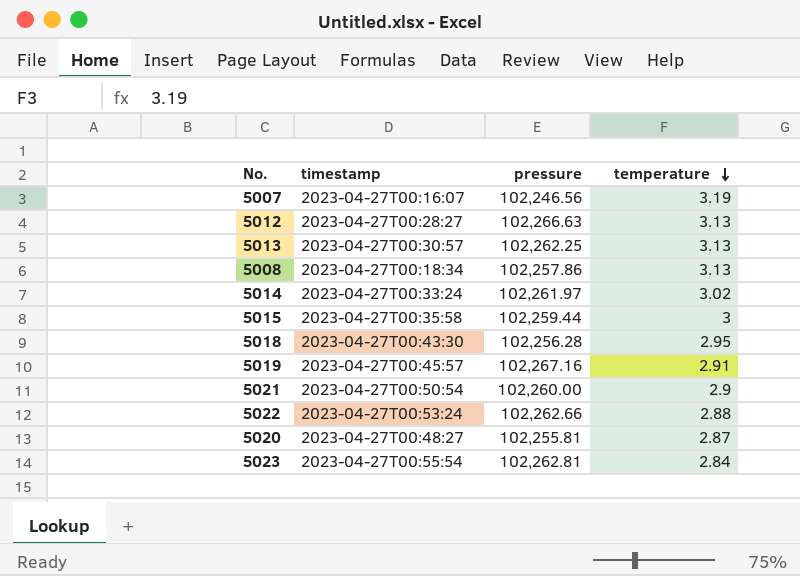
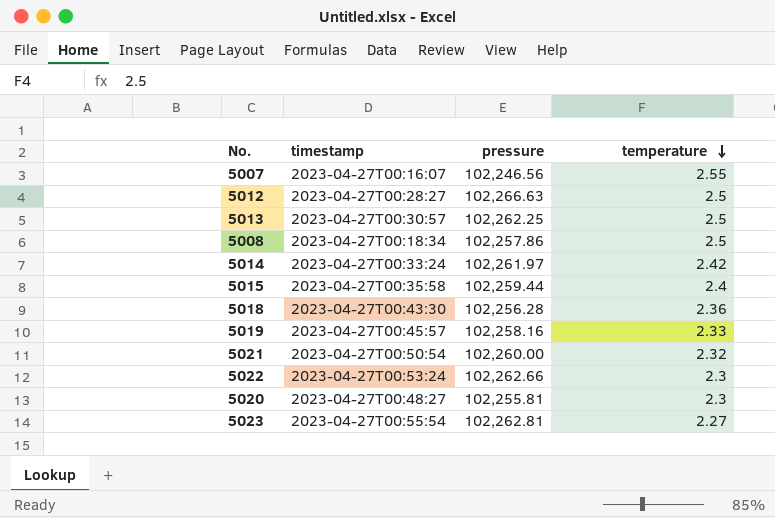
5007 | temperature: 3.19 -> 2.55
5012 | temperature: 3.13 -> 2.5
5013 | temperature: 3.13 -> 2.5
5008 | temperature: 3.13 -> 2.5
5014 | temperature: 3.02 -> 2.42
5015 | temperature: 3 -> 2.4
5018 | temperature: 2.95 -> 2.36
5019 | pressure: 102,267.16 -> 102,258.16
5019 | temperature: 2.91 -> 2.33
5021 | temperature: 2.9 -> 2.32
5022 | temperature: 2.88 -> 2.3
5020 | temperature: 2.87 -> 2.3
5023 | temperature: 2.84 -> 2.27

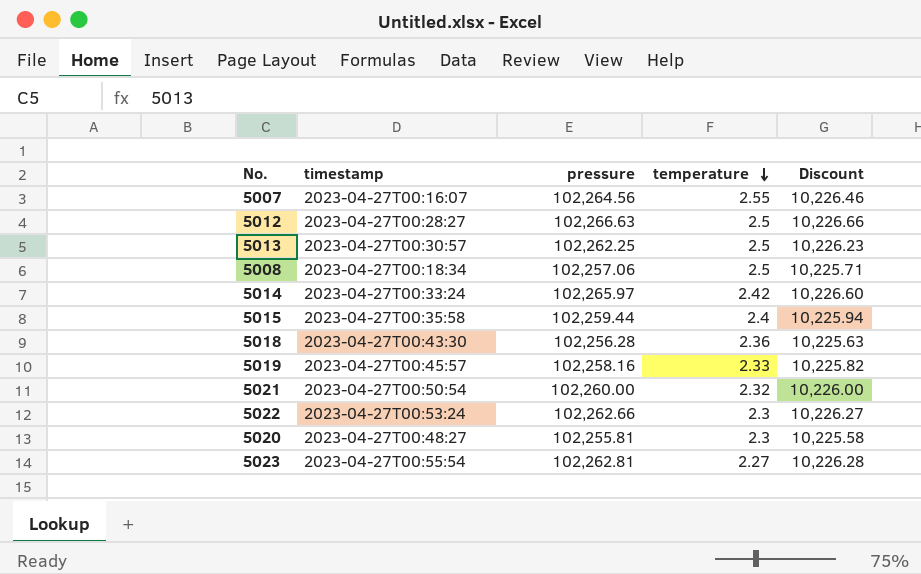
column Discount | formula: none -> [pressure] * 0.1
5007 | pressure: 102,246.56 -> 102,264.56
5008 | pressure: 102,257.86 -> 102,257.06
5014 | pressure: 102,261.97 -> 102,265.97

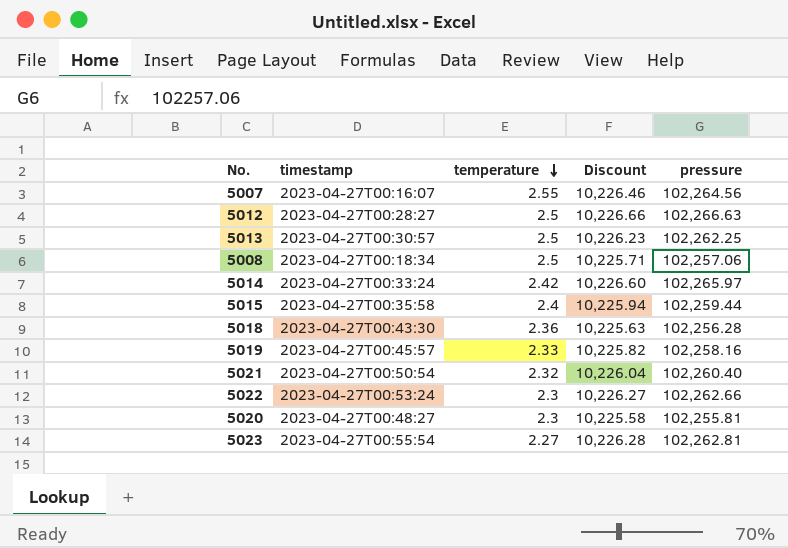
column pressure | position: 3 -> 5
5021 | Discount: 10,226.00 -> 10,226.04
5021 | pressure: 102,260.00 -> 102,260.40

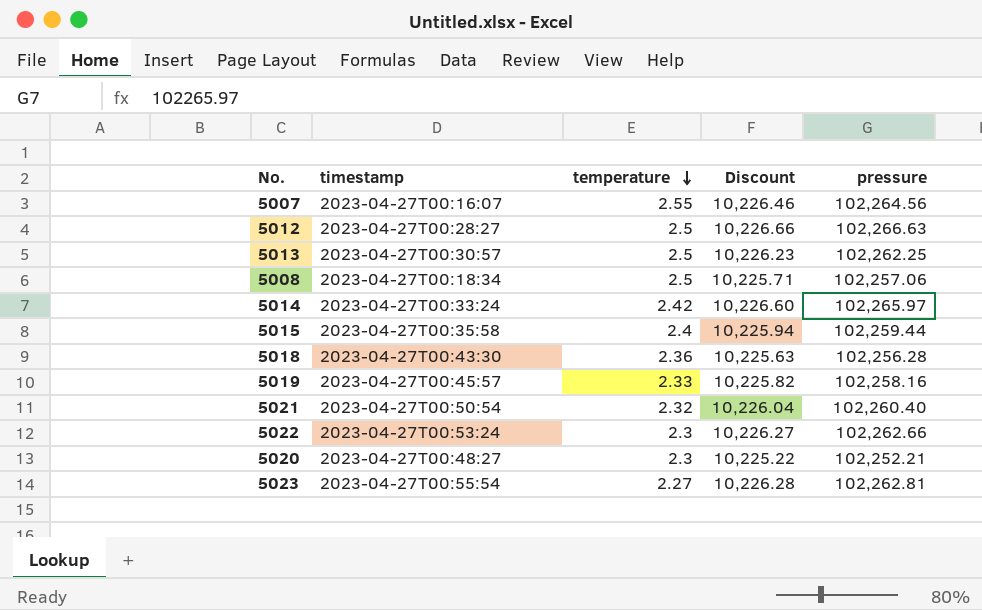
5020 | Discount: 10,225.58 -> 10,225.22
5020 | pressure: 102,255.81 -> 102,252.21

